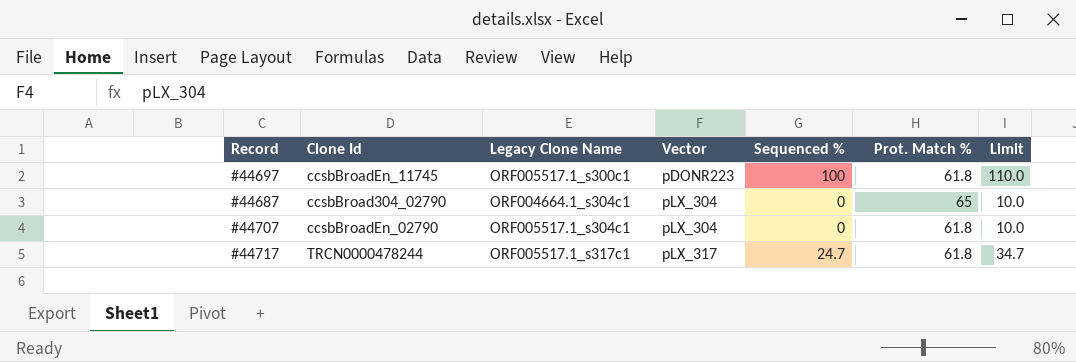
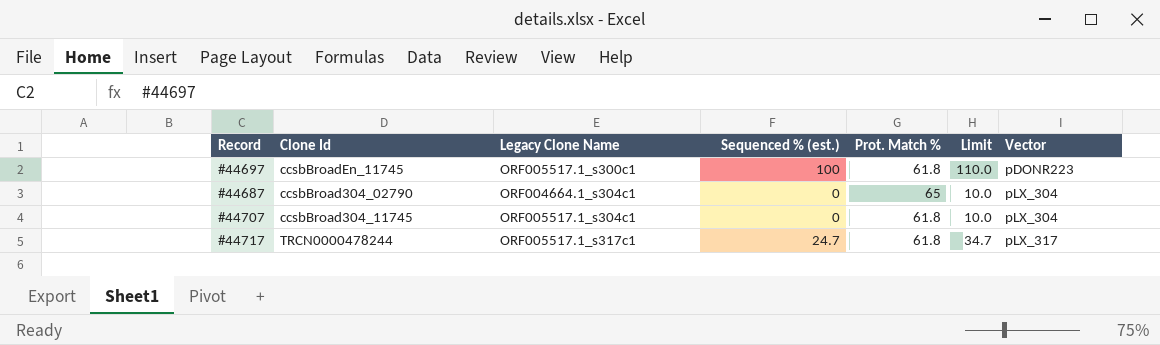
column name: Sequenced % -> Sequenced % (est.)
column Vector | position: 4 -> 7
#44707 | Clone Id: ccsbBroadEn_02790 -> ccsbBroad304_11745

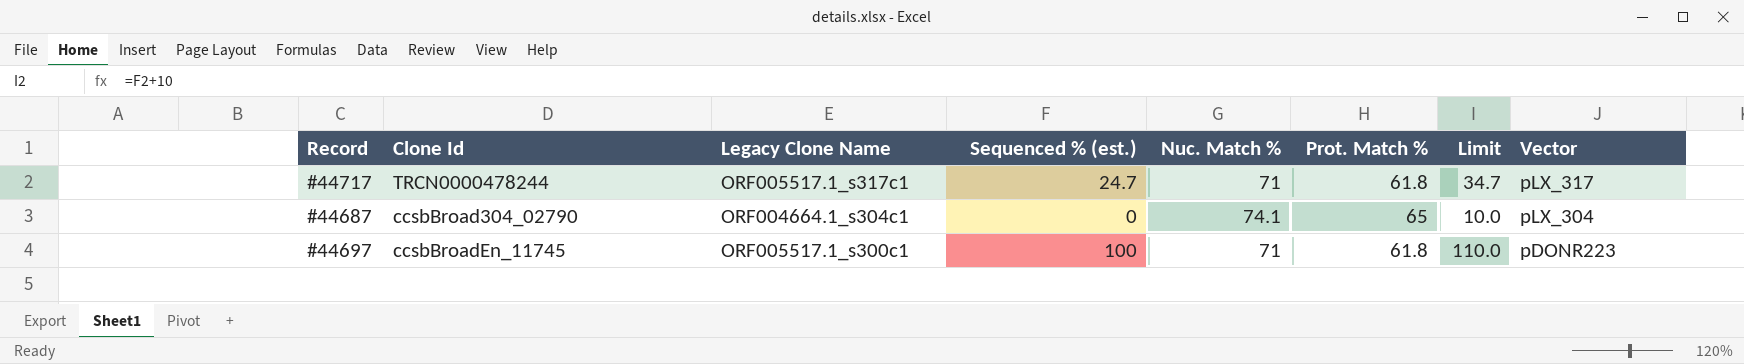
row order: Vector ascending -> Vector descending
column Nuc. Match % | position: none -> 5
row #44707: ccsbBroad304_11745 | ORF005517.1_s304c1 | 0 | 61.8 | 10.0 | pLX_304 -> none

